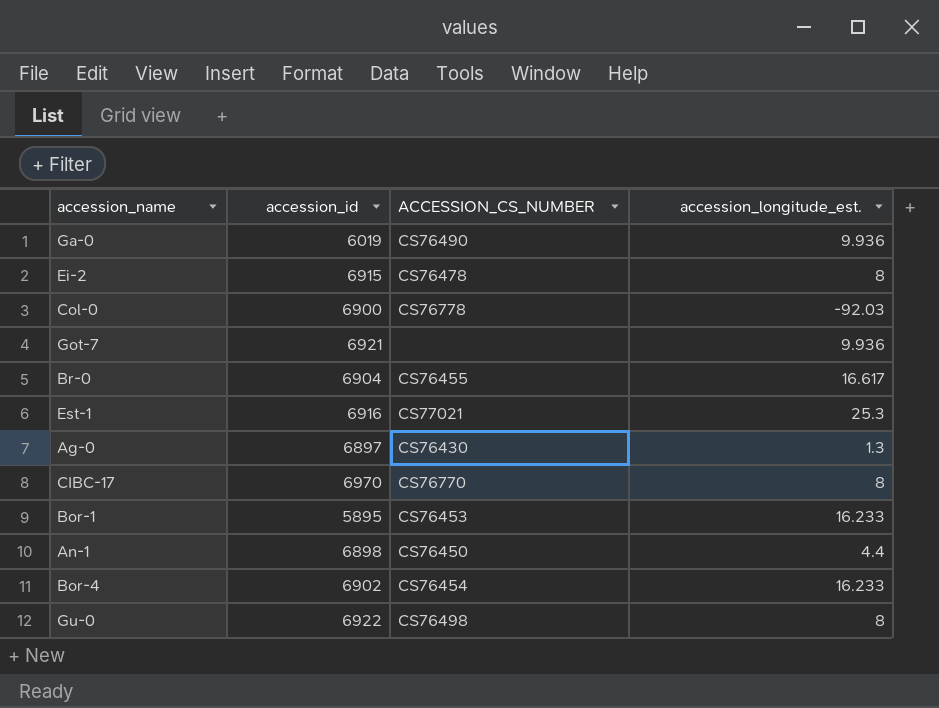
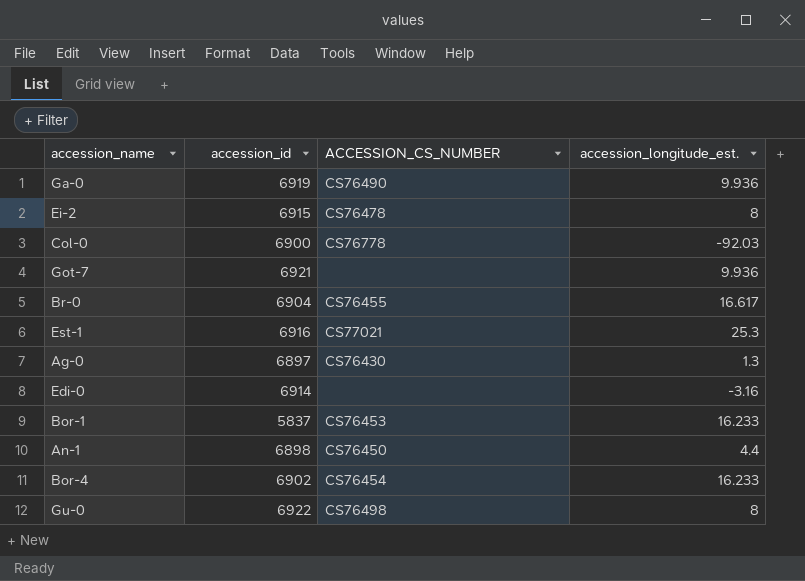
row CIBC-17: 6970 | CS76770 | 8 -> none
Ga-0 | accession_id: 6019 -> 6919
row Edi-0: none -> 6914 | none | -3.16
Bor-1 | accession_id: 5895 -> 5837

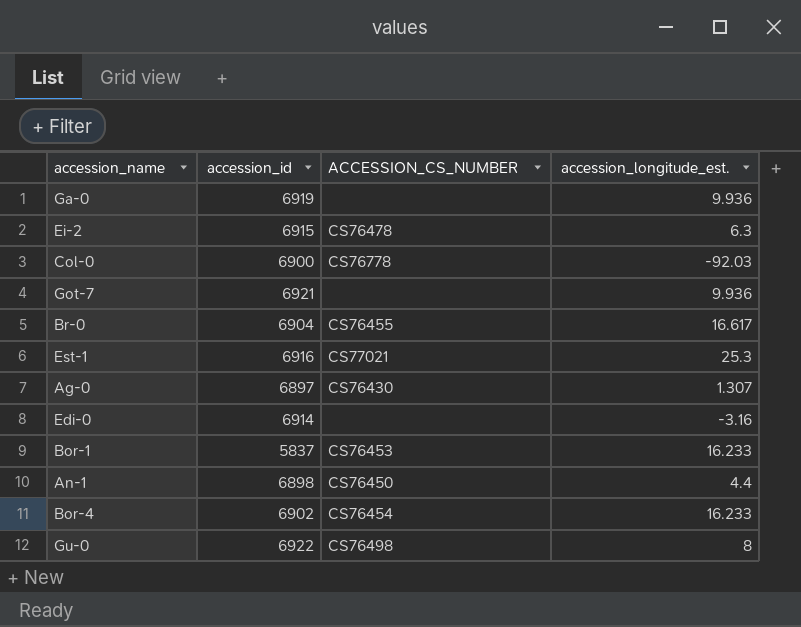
Ga-0 | ACCESSION_CS_NUMBER: CS76490 -> none
Ei-2 | accession_longitude_est.: 8 -> 6.3
Ag-0 | accession_longitude_est.: 1.3 -> 1.307

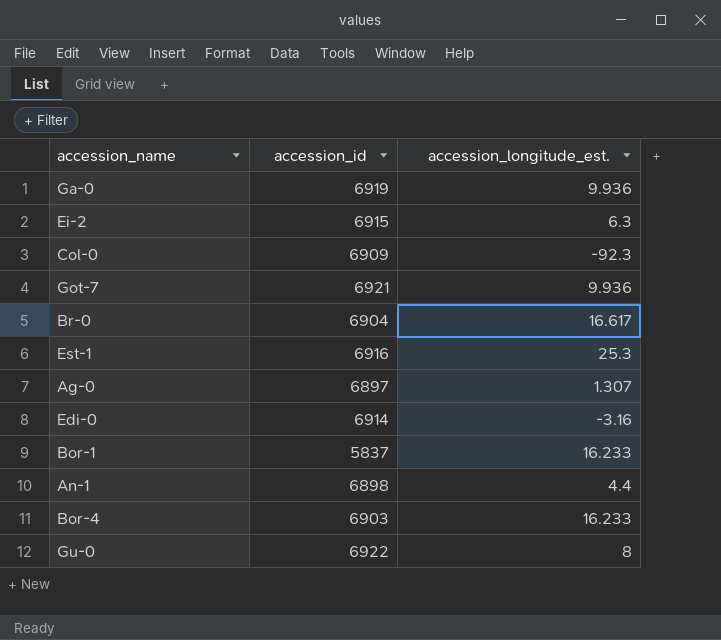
column ACCESSION_CS_NUMBER | position: 3 -> none
Col-0 | accession_id: 6900 -> 6909
Col-0 | accession_longitude_est.: -92.03 -> -92.3
Bor-4 | accession_id: 6902 -> 6903

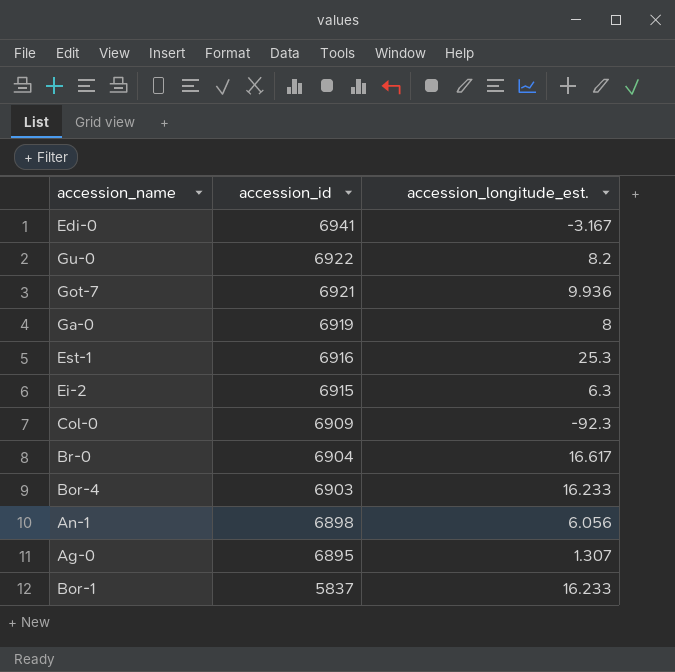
row order: none -> accession_id descending
Edi-0 | accession_id: 6914 -> 6941
Edi-0 | accession_longitude_est.: -3.16 -> -3.167
Gu-0 | accession_longitude_est.: 8 -> 8.2
Ga-0 | accession_longitude_est.: 9.936 -> 8
An-1 | accession_longitude_est.: 4.4 -> 6.056
Ag-0 | accession_id: 6897 -> 6895

